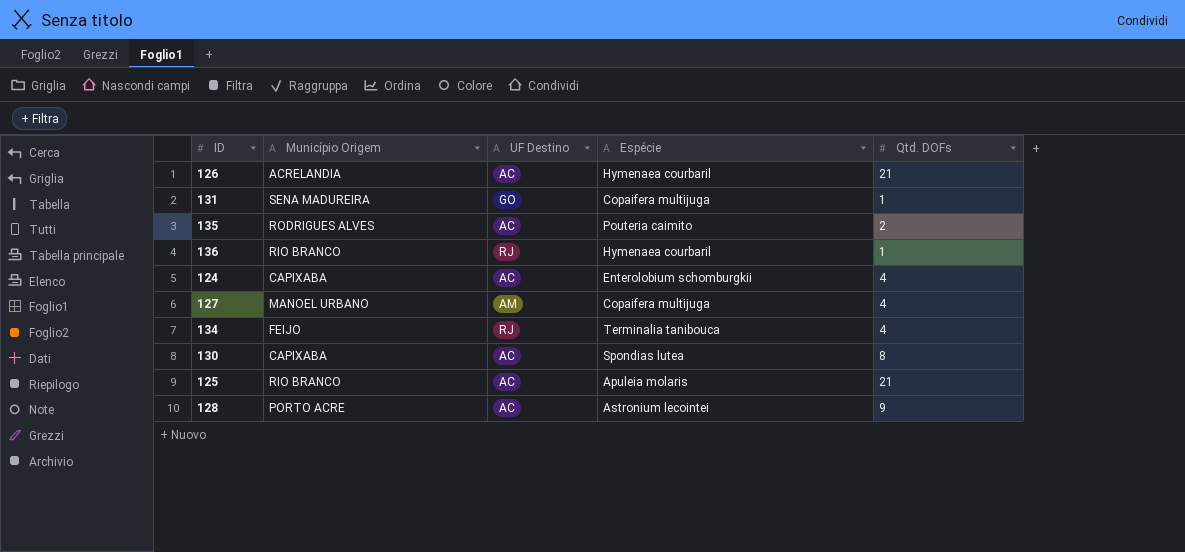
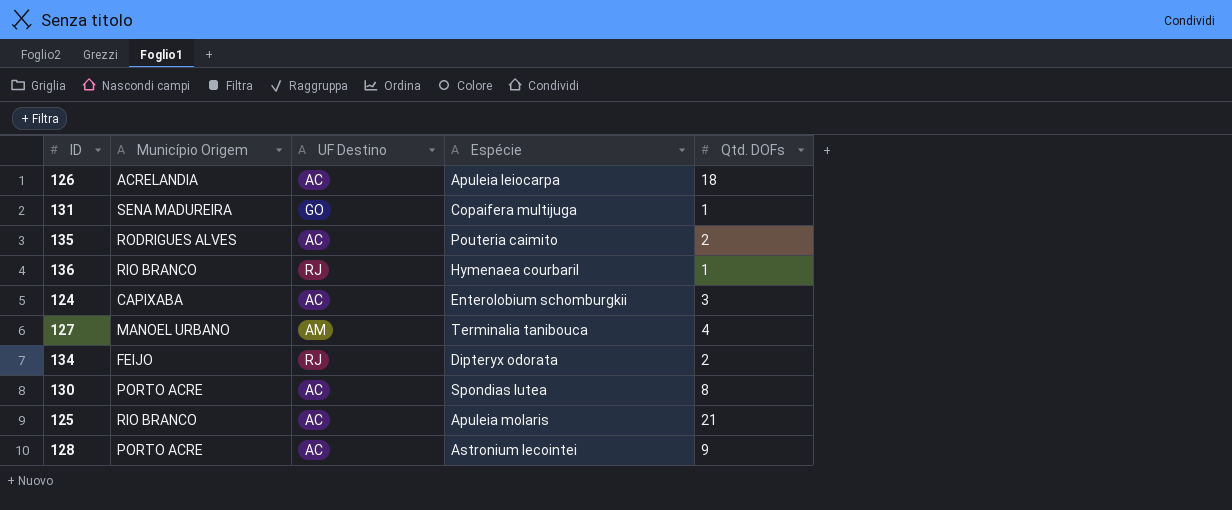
126 | Espécie: Hymenaea courbaril -> Apuleia leiocarpa
126 | Qtd. DOFs: 21 -> 18
124 | Qtd. DOFs: 4 -> 3
127 | Espécie: Copaifera multijuga -> Terminalia tanibouca
134 | Espécie: Terminalia tanibouca -> Dipteryx odorata
134 | Qtd. DOFs: 4 -> 2
130 | Município Origem: CAPIXABA -> PORTO ACRE

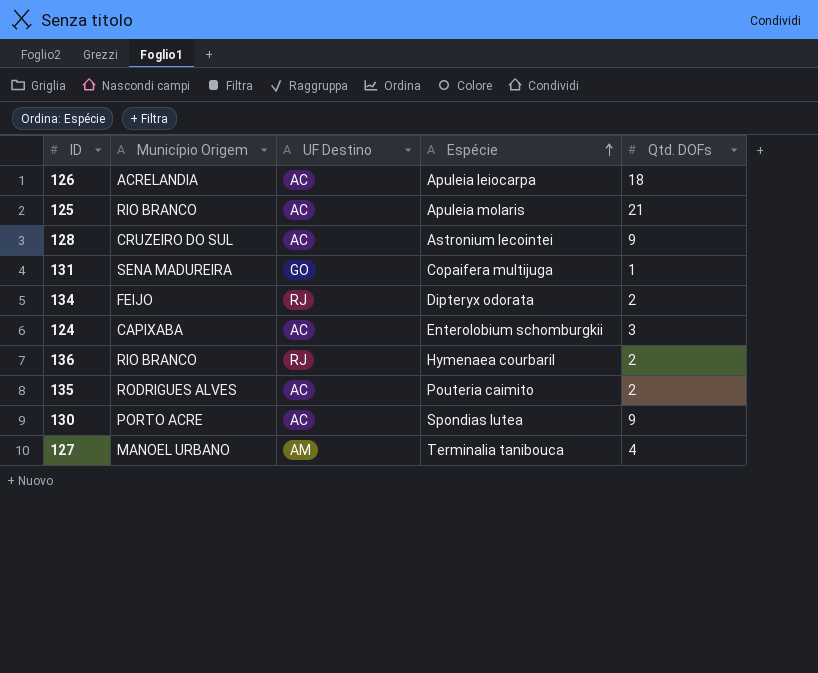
row order: none -> Espécie ascending
128 | Município Origem: PORTO ACRE -> CRUZEIRO DO SUL
136 | Qtd. DOFs: 1 -> 2
130 | Qtd. DOFs: 8 -> 9

